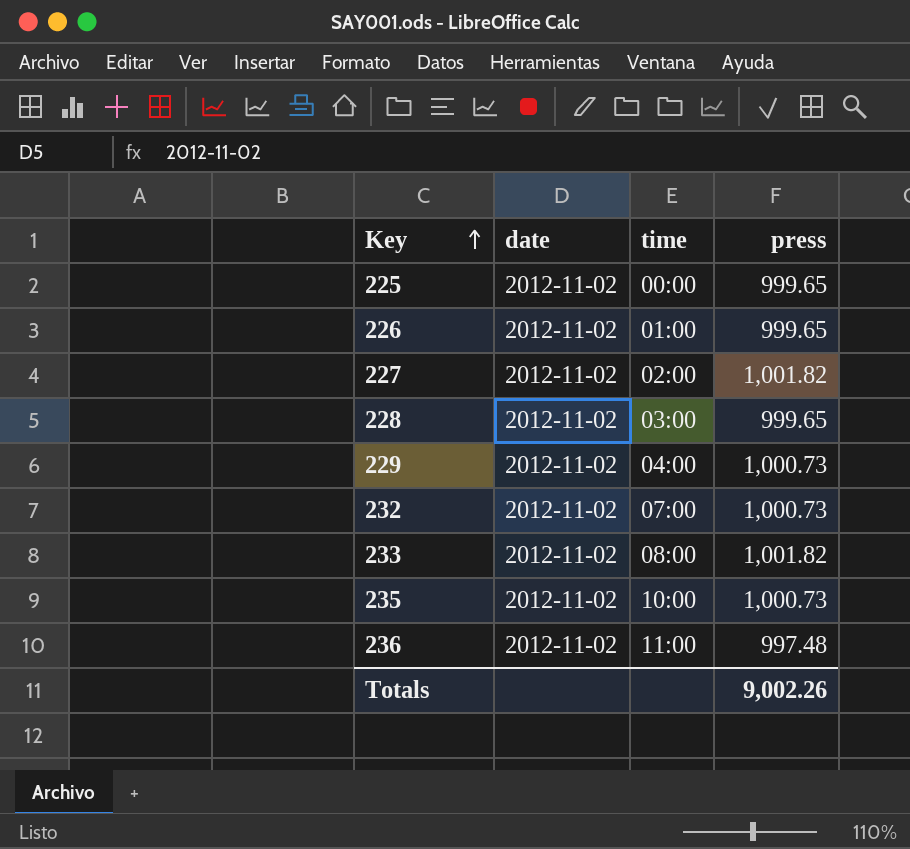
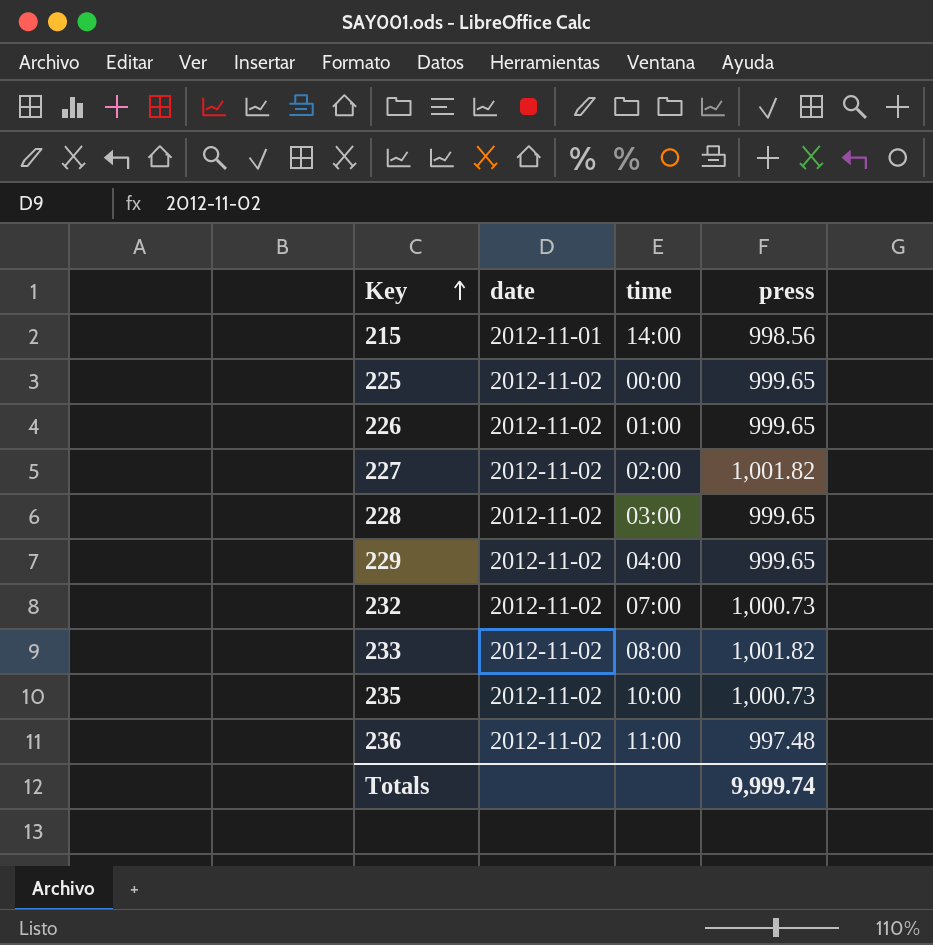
row 215: none -> 2012-11-01 | 14:00 | 998.56
229 | press: 1,000.73 -> 999.65
Totals | press: 9,002.26 -> 9,999.74

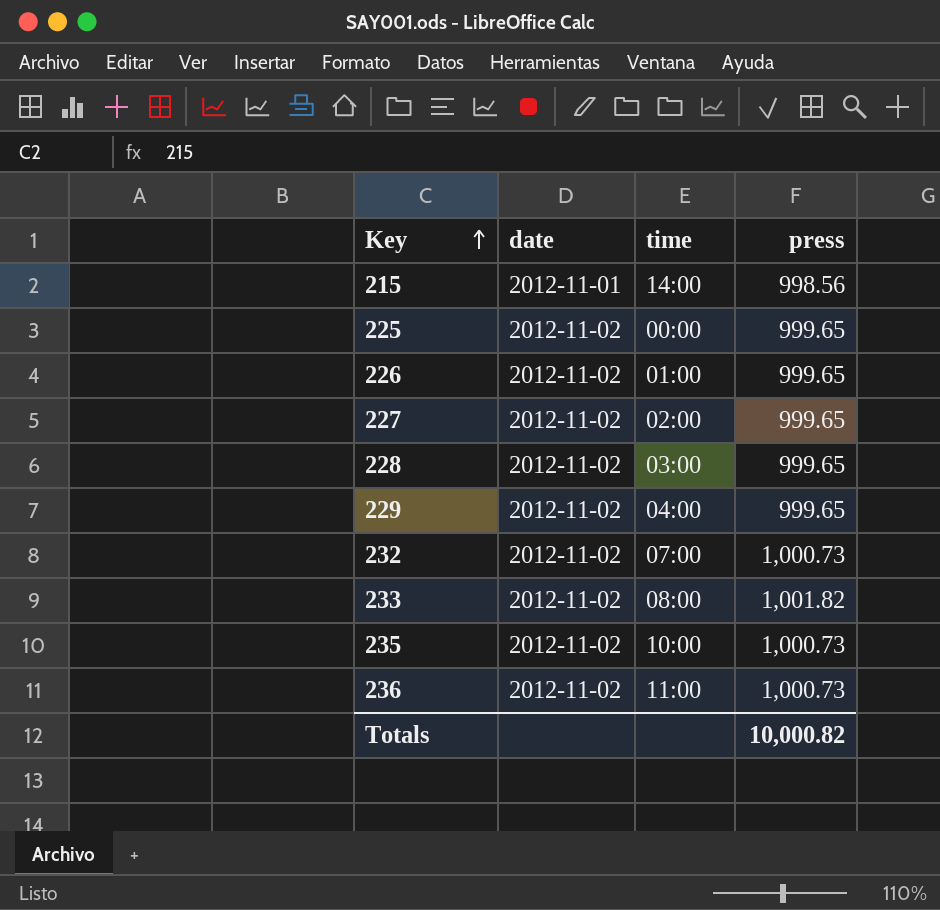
227 | press: 1,001.82 -> 999.65
236 | press: 997.48 -> 1,000.73
Totals | press: 9,999.74 -> 10,000.82

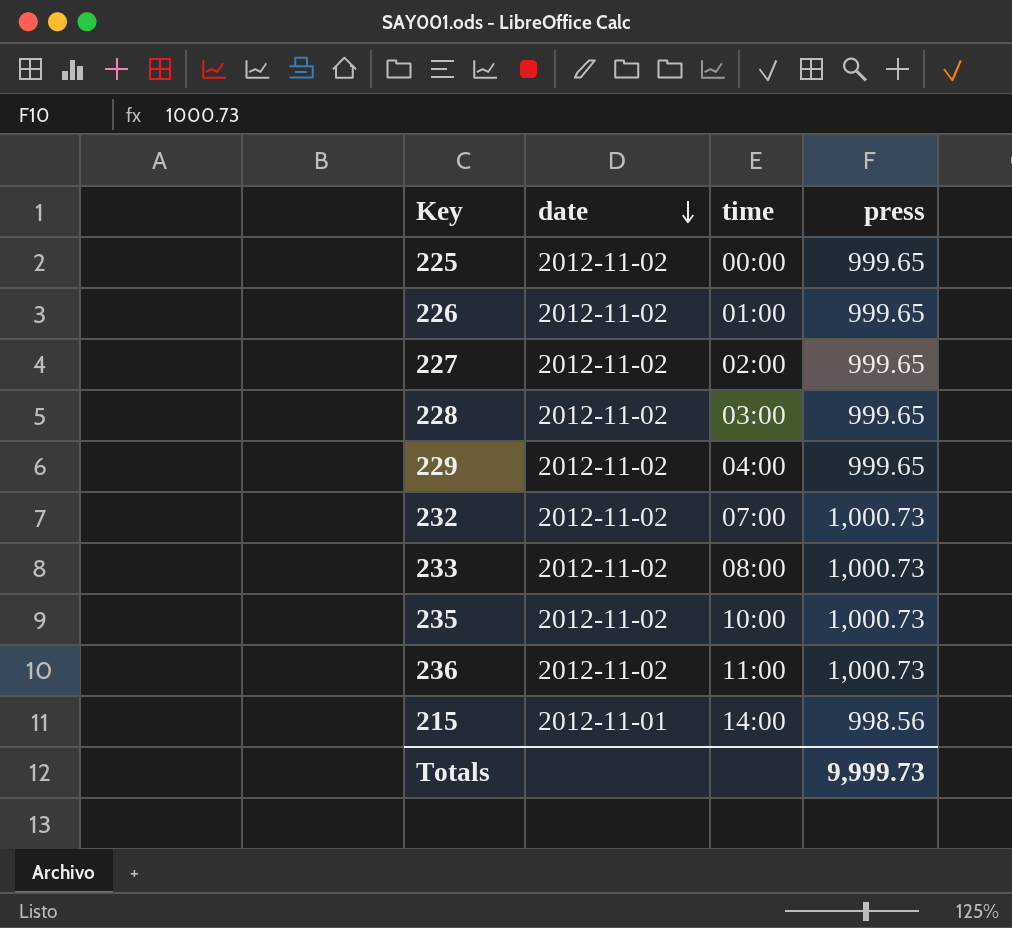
row order: Key ascending -> date descending
233 | press: 1,001.82 -> 1,000.73
Totals | press: 10,000.82 -> 9,999.73

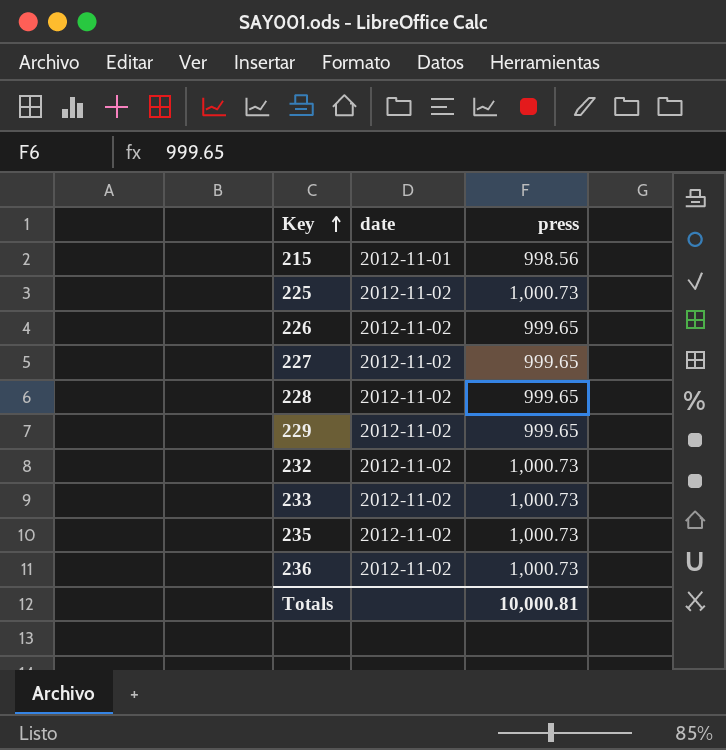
row order: date descending -> Key ascending
column time | position: 3 -> none
225 | press: 999.65 -> 1,000.73
Totals | press: 9,999.73 -> 10,000.81

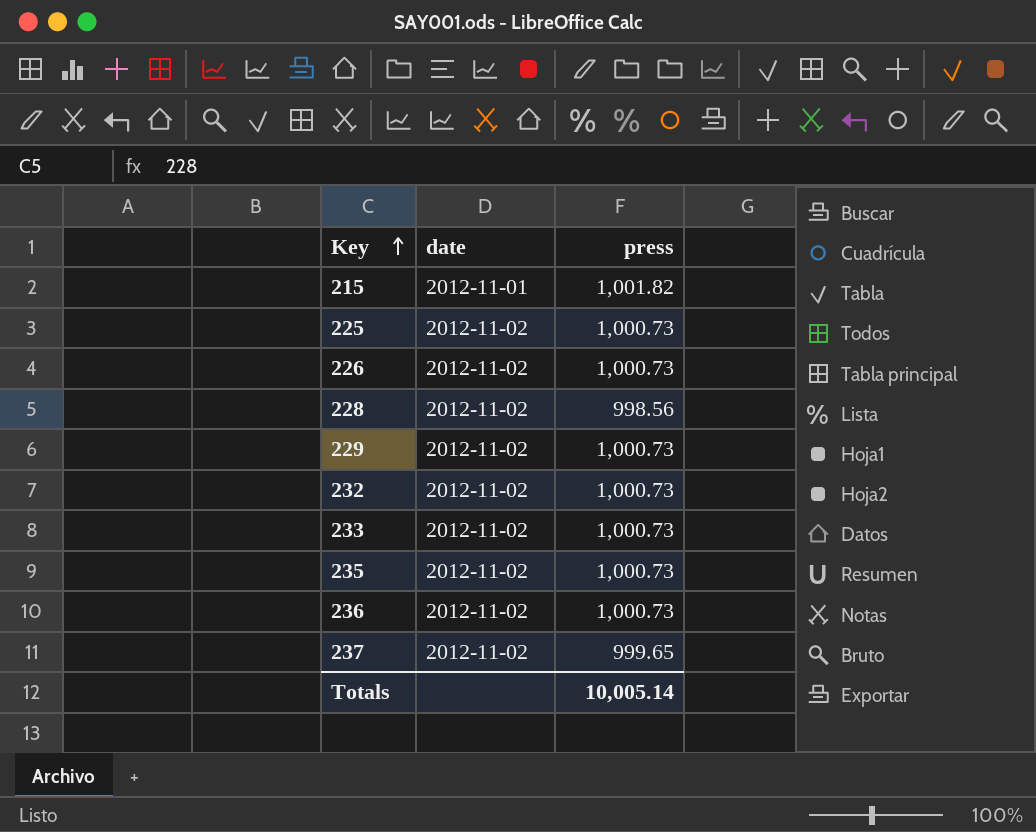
row 227: 2012-11-02 | 999.65 -> none
215 | press: 998.56 -> 1,001.82
226 | press: 999.65 -> 1,000.73
228 | press: 999.65 -> 998.56
229 | press: 999.65 -> 1,000.73
row 237: none -> 2012-11-02 | 999.65
Totals | press: 10,000.81 -> 10,005.14

